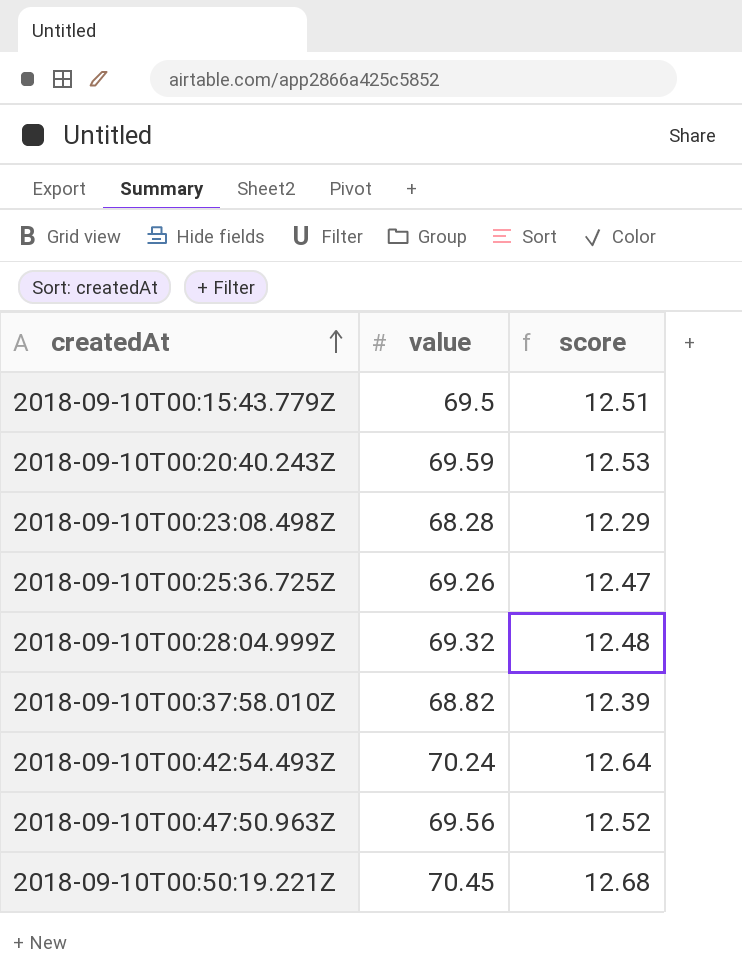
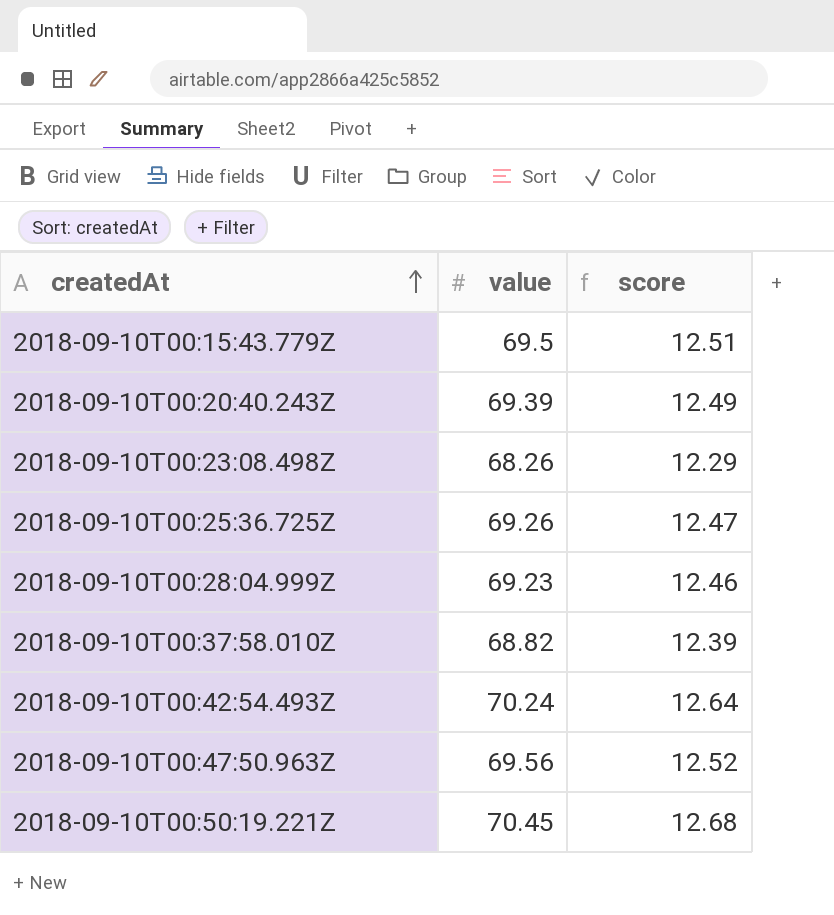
2018-09-10T00:20:40.243Z | value: 69.59 -> 69.39
2018-09-10T00:20:40.243Z | score: 12.53 -> 12.49
2018-09-10T00:23:08.498Z | value: 68.28 -> 68.26
2018-09-10T00:28:04.999Z | value: 69.32 -> 69.23
2018-09-10T00:28:04.999Z | score: 12.48 -> 12.46

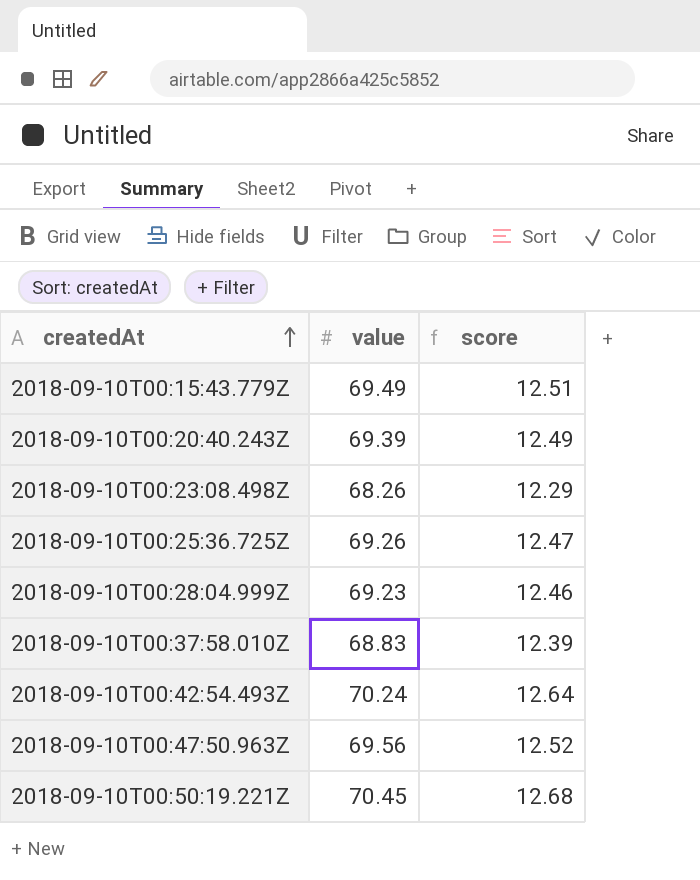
2018-09-10T00:15:43.779Z | value: 69.5 -> 69.49
2018-09-10T00:37:58.010Z | value: 68.82 -> 68.83

